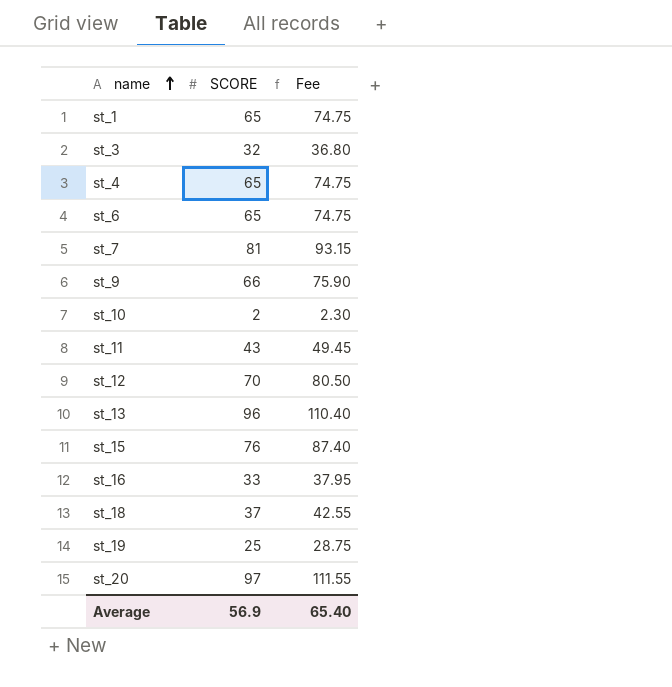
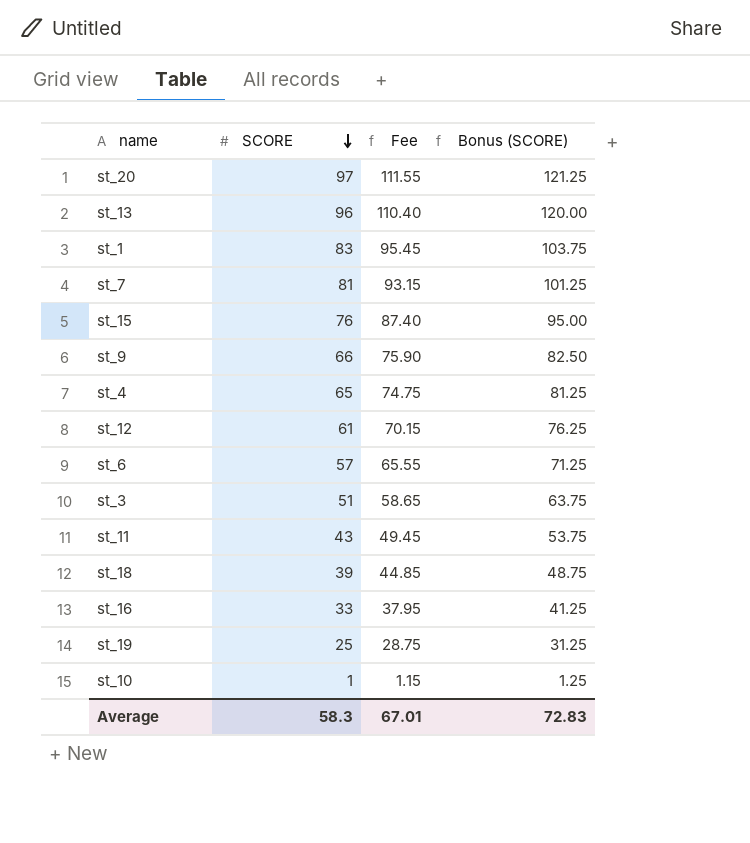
row order: name ascending -> SCORE descending
column Bonus (SCORE) | formula: none -> [SCORE] * 1.25
st_1 | SCORE: 65 -> 83
st_1 | Fee: 74.75 -> 95.45
st_12 | SCORE: 70 -> 61
st_12 | Fee: 80.50 -> 70.15
st_6 | SCORE: 65 -> 57
st_6 | Fee: 74.75 -> 65.55
st_3 | SCORE: 32 -> 51
st_3 | Fee: 36.80 -> 58.65
st_18 | SCORE: 37 -> 39
st_18 | Fee: 42.55 -> 44.85
st_10 | SCORE: 2 -> 1
st_10 | Fee: 2.30 -> 1.15
Average | SCORE: 56.9 -> 58.3
Average | Fee: 65.40 -> 67.01

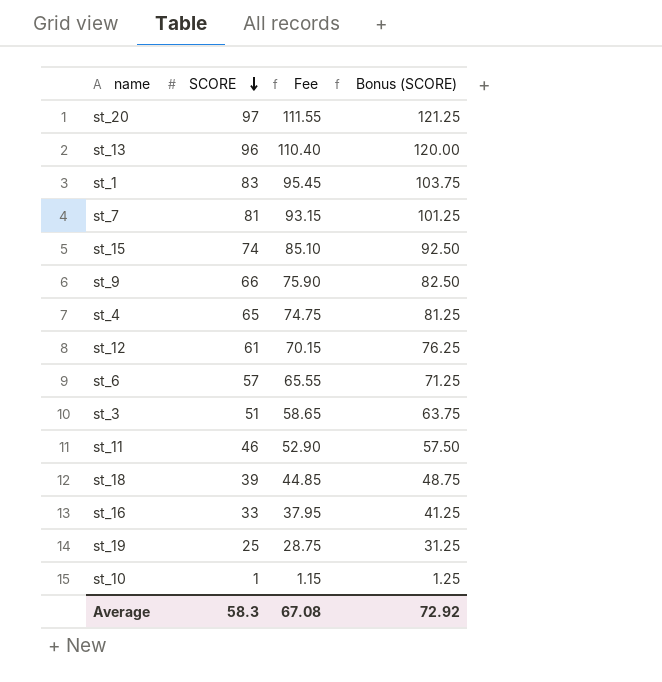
st_15 | SCORE: 76 -> 74
st_15 | Fee: 87.40 -> 85.10
st_15 | Bonus (SCORE): 95.00 -> 92.50
st_11 | SCORE: 43 -> 46
st_11 | Fee: 49.45 -> 52.90
st_11 | Bonus (SCORE): 53.75 -> 57.50
Average | Fee: 67.01 -> 67.08
Average | Bonus (SCORE): 72.83 -> 72.92

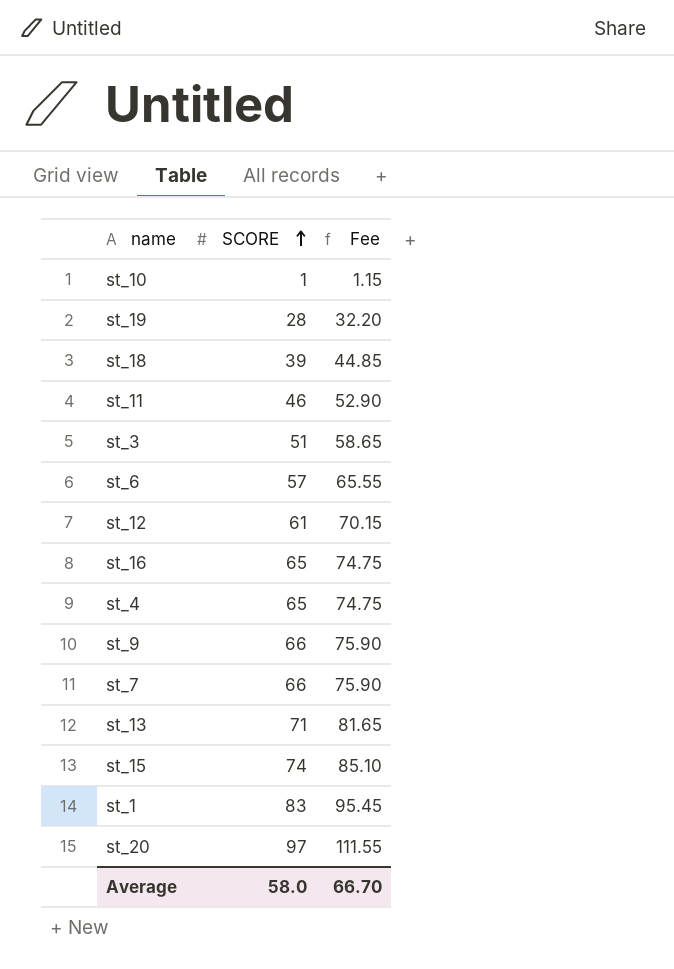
row order: SCORE descending -> SCORE ascending
column Bonus (SCORE) | formula: [SCORE] * 1.25 -> none
st_19 | SCORE: 25 -> 28
st_19 | Fee: 28.75 -> 32.20
st_16 | SCORE: 33 -> 65
st_16 | Fee: 37.95 -> 74.75
st_7 | SCORE: 81 -> 66
st_7 | Fee: 93.15 -> 75.90
st_13 | SCORE: 96 -> 71
st_13 | Fee: 110.40 -> 81.65
Average | SCORE: 58.3 -> 58.0
Average | Fee: 67.08 -> 66.70

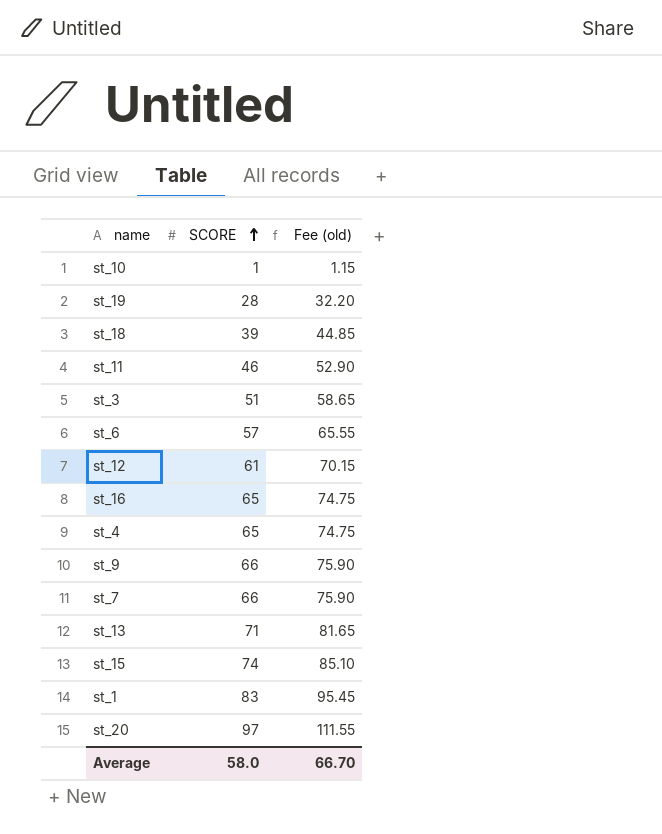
column name: Fee -> Fee (old)

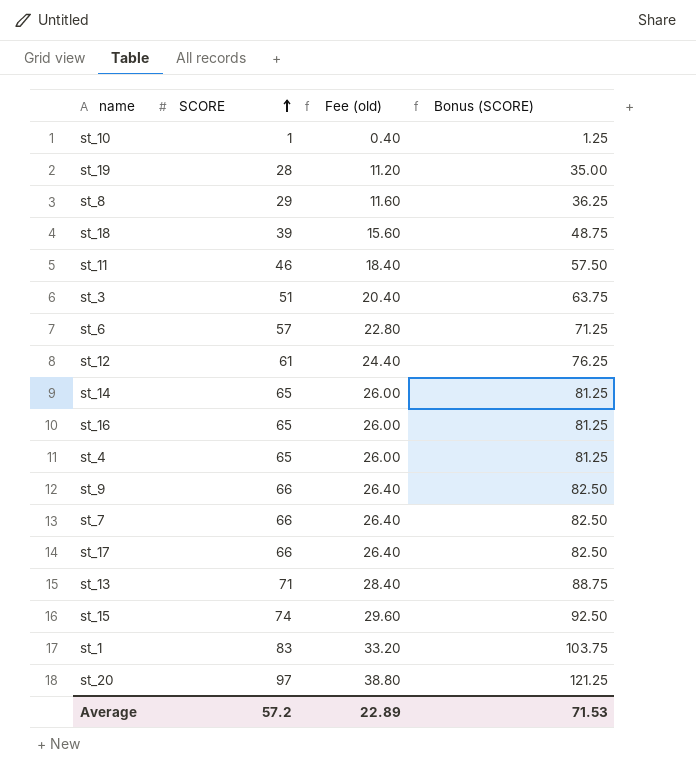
column Fee (old) | formula: [SCORE] * 1.15 -> [SCORE] * 0.4
column Bonus (SCORE) | formula: none -> [SCORE] * 1.25
row st_8: none -> 29 | 11.60 | 36.25
row st_14: none -> 65 | 26.00 | 81.25
row st_17: none -> 66 | 26.40 | 82.50
Average | SCORE: 58.0 -> 57.2
Average | Fee (old): 66.70 -> 22.89

